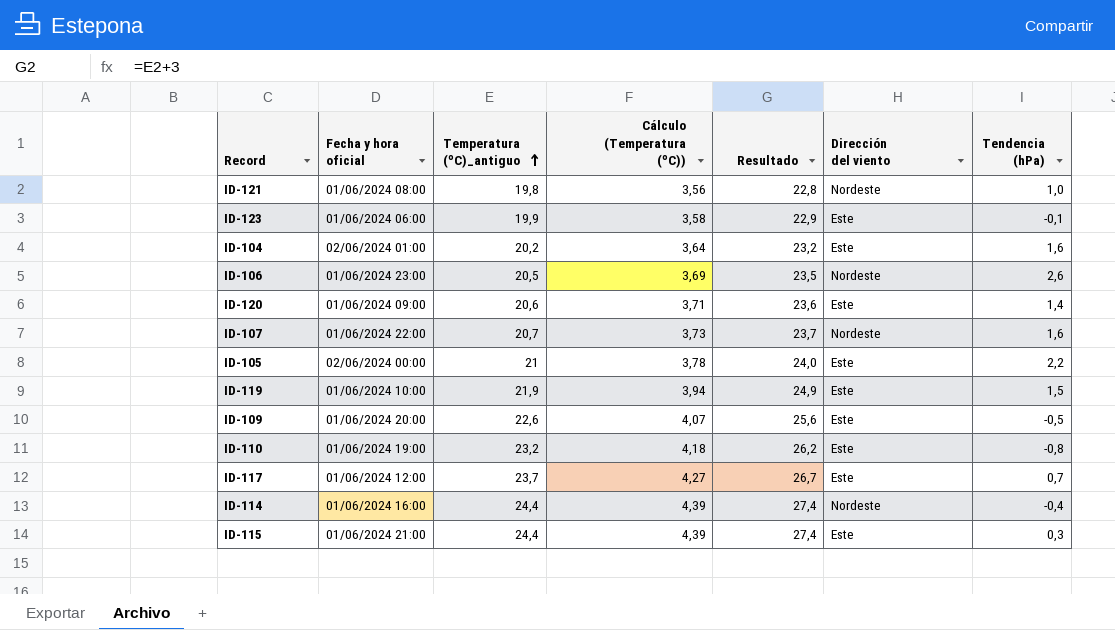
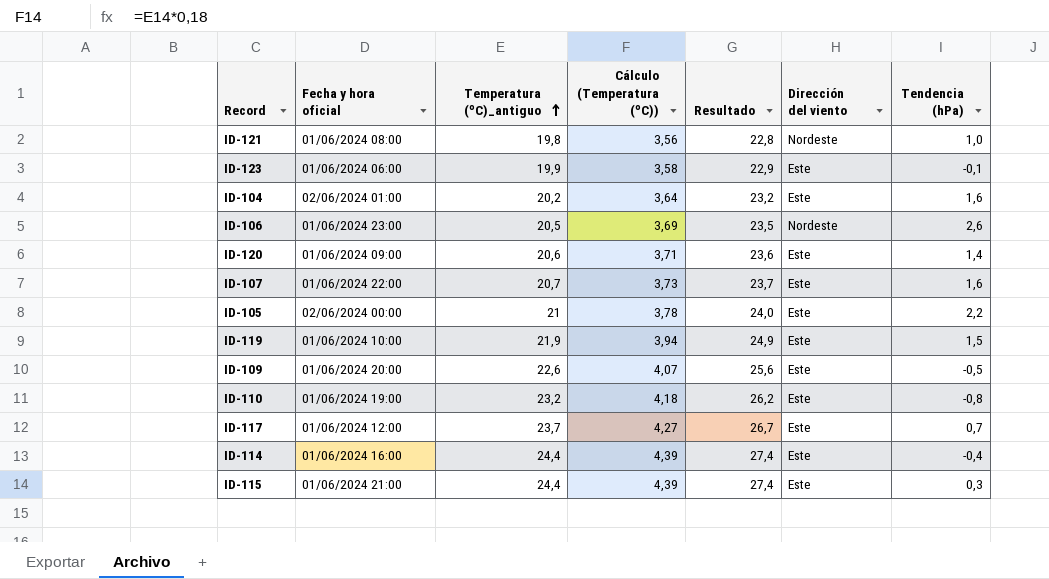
ID-107 | Dirección del viento: Nordeste -> Este
ID-114 | Dirección del viento: Nordeste -> Este

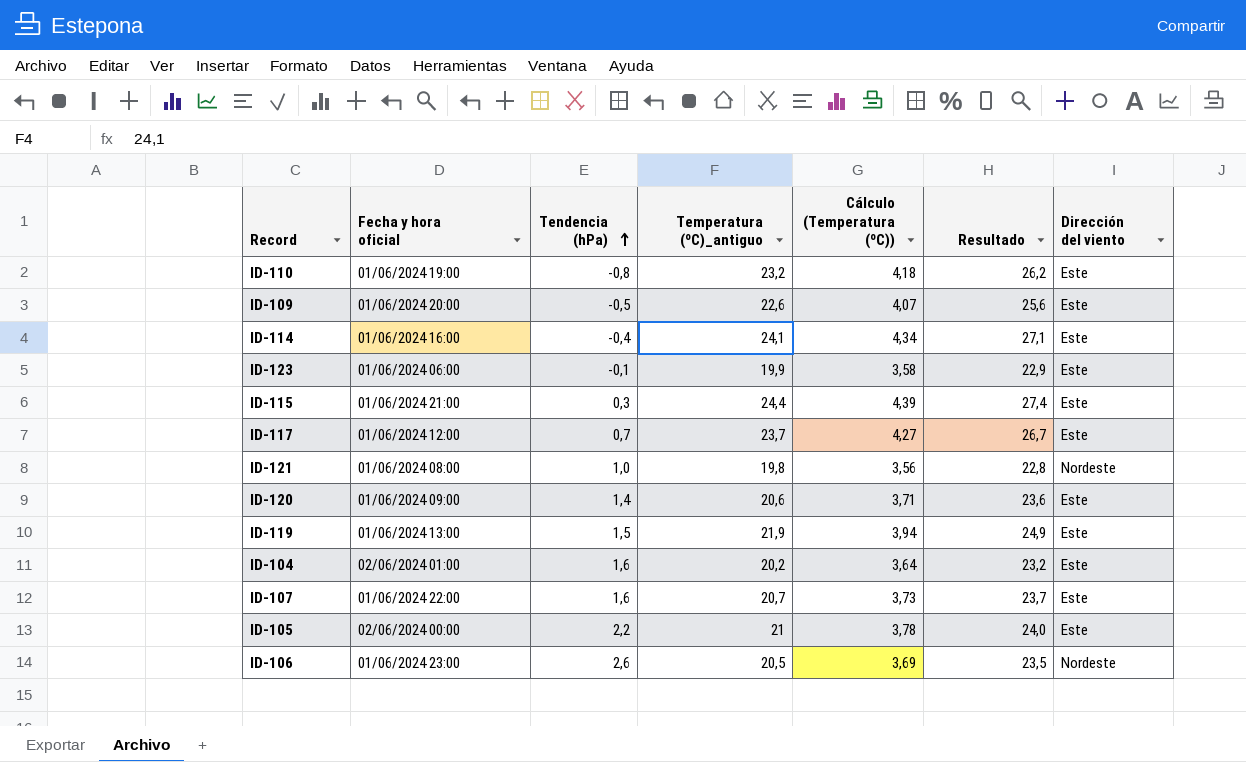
row order: Temperatura (ºC)_antiguo ascending -> Tendencia (hPa) ascending
column Tendencia (hPa) | position: 7 -> 3
ID-114 | Temperatura (ºC)_antiguo: 24,4 -> 24,1
ID-114 | Cálculo (Temperatura (ºC)): 4,39 -> 4,34
ID-114 | Resultado: 27,4 -> 27,1
ID-119 | Fecha y hora oficial: 01/06/2024 10:00 -> 01/06/2024 13:00

